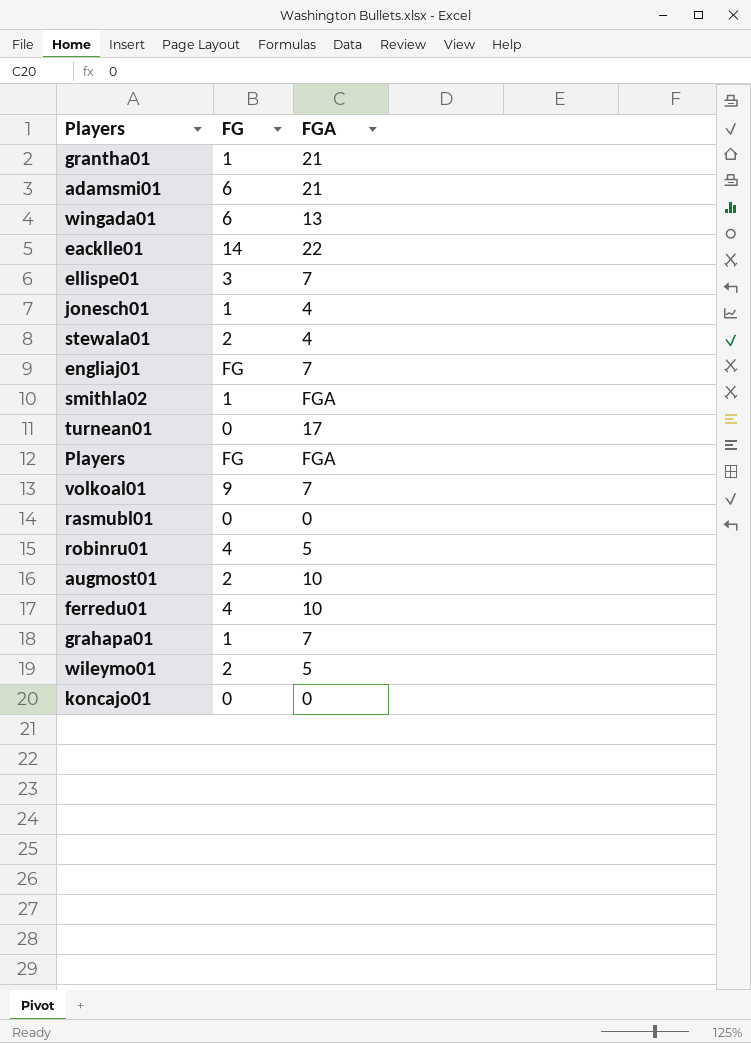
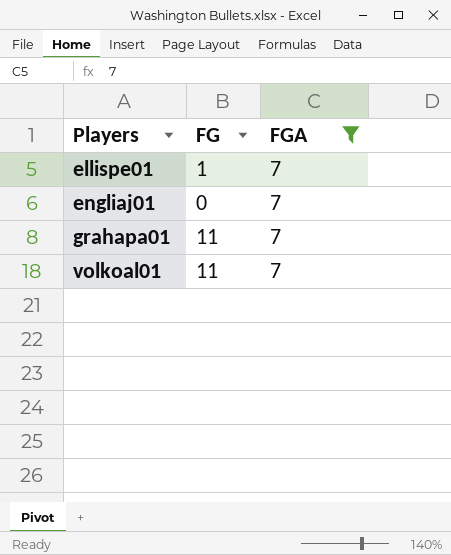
filter: none -> FGA = 7
row order: none -> Players ascending
ellispe01 | FG: 3 -> 1
engliaj01 | FG: FG -> 0
grahapa01 | FG: 1 -> 11
volkoal01 | FG: 9 -> 11

